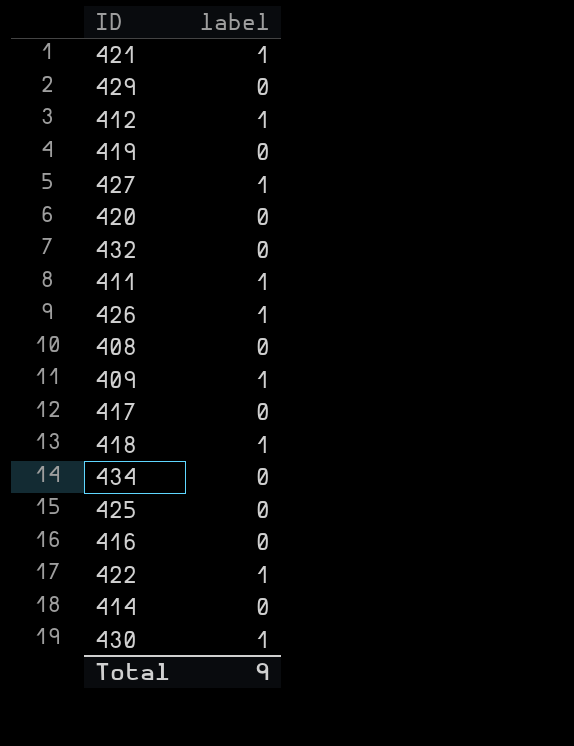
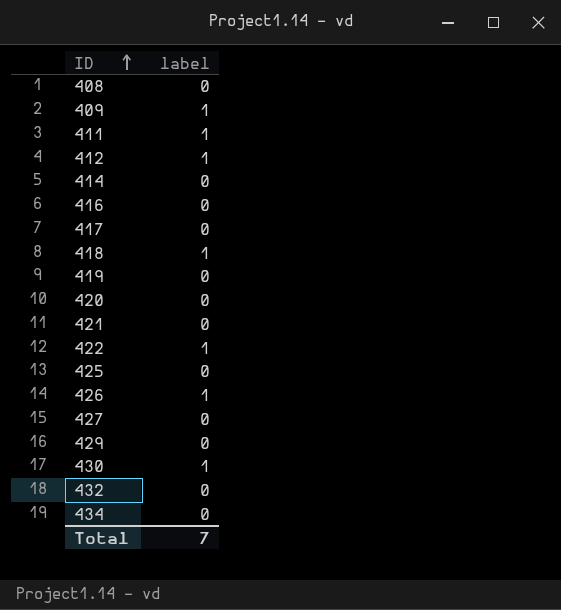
row order: none -> ID ascending
421 | label: 1 -> 0
427 | label: 1 -> 0
Total | label: 9 -> 7

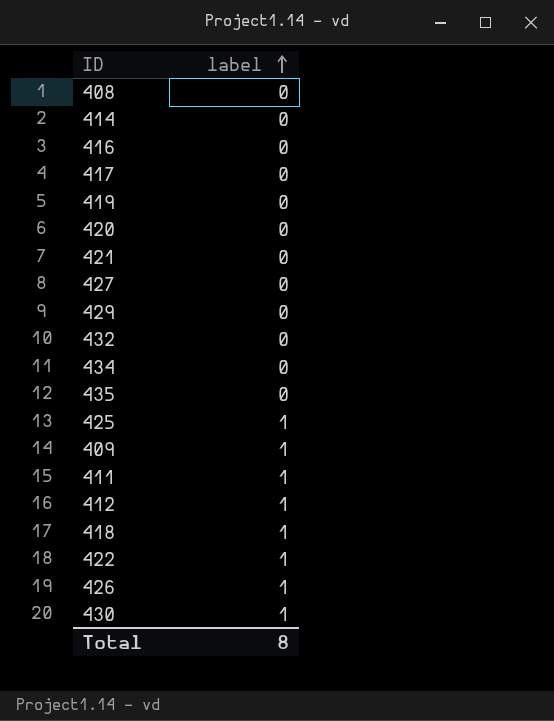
row order: ID ascending -> label ascending
row 435: none -> 0
425 | label: 0 -> 1
Total | label: 7 -> 8

